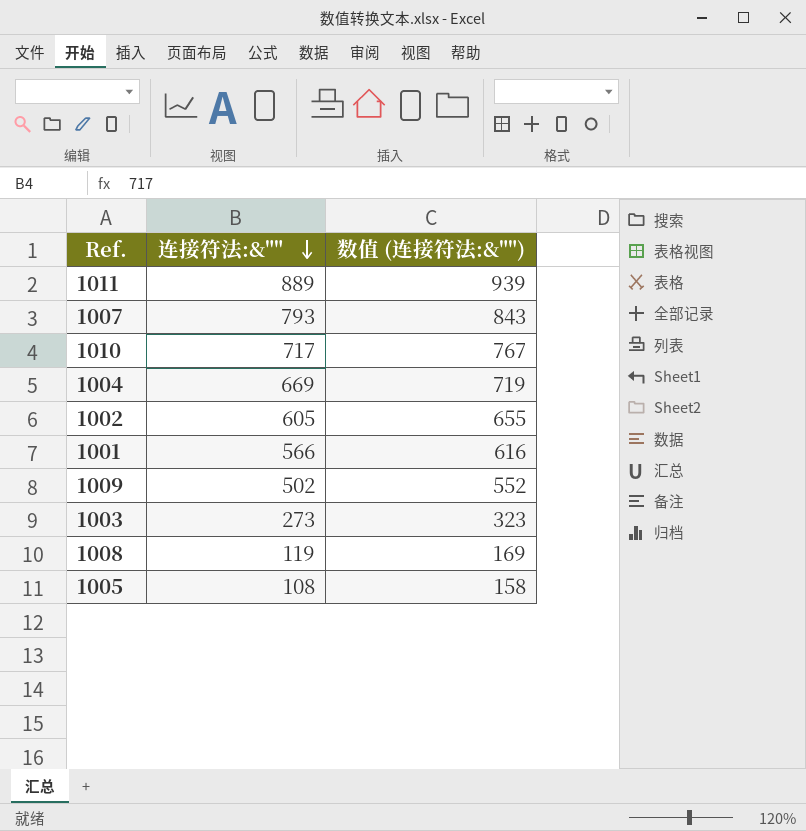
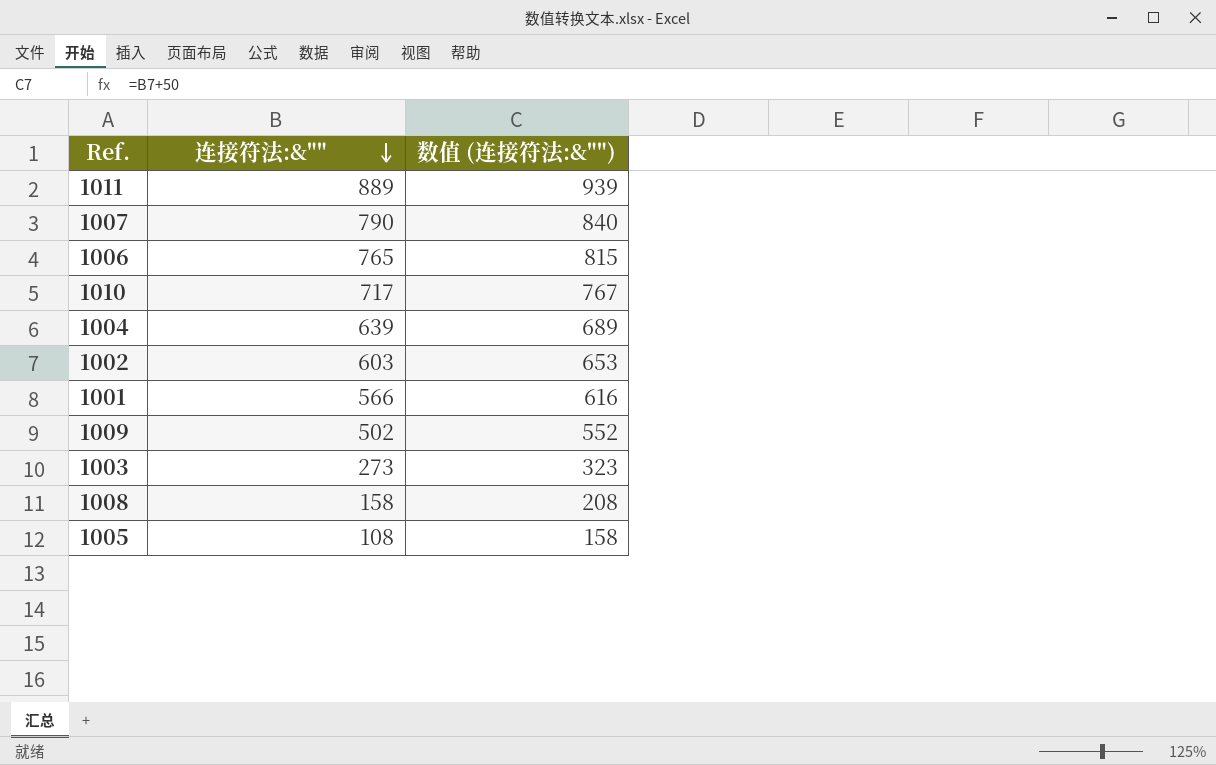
1007 | 连接符法:&"": 793 -> 790
1007 | 数值 (连接符法:&""): 843 -> 840
row 1006: none -> 765 | 815
1004 | 连接符法:&"": 669 -> 639
1004 | 数值 (连接符法:&""): 719 -> 689
1002 | 连接符法:&"": 605 -> 603
1002 | 数值 (连接符法:&""): 655 -> 653
1008 | 连接符法:&"": 119 -> 158
1008 | 数值 (连接符法:&""): 169 -> 208

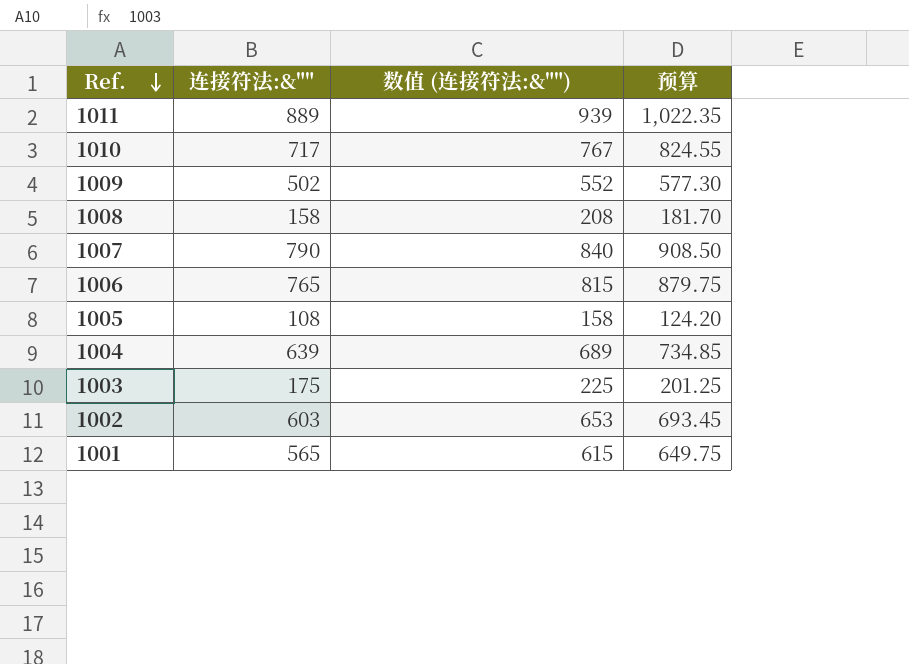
row order: 连接符法:&"" descending -> Ref. descending
column 预算 | formula: none -> [连接符法:&""] * 1.15
1003 | 连接符法:&"": 273 -> 175
1003 | 数值 (连接符法:&""): 323 -> 225
1001 | 连接符法:&"": 566 -> 565
1001 | 数值 (连接符法:&""): 616 -> 615

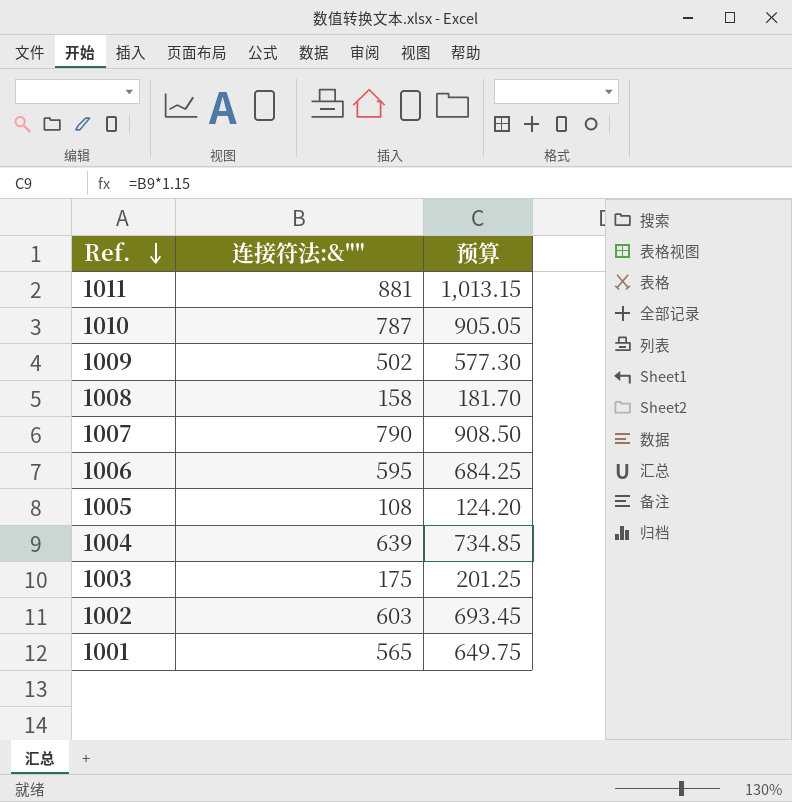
column 数值 (连接符法:&"") | formula: [连接符法:&""] + 50 -> none
1011 | 连接符法:&"": 889 -> 881
1011 | 预算: 1,022.35 -> 1,013.15
1010 | 连接符法:&"": 717 -> 787
1010 | 预算: 824.55 -> 905.05
1006 | 连接符法:&"": 765 -> 595
1006 | 预算: 879.75 -> 684.25

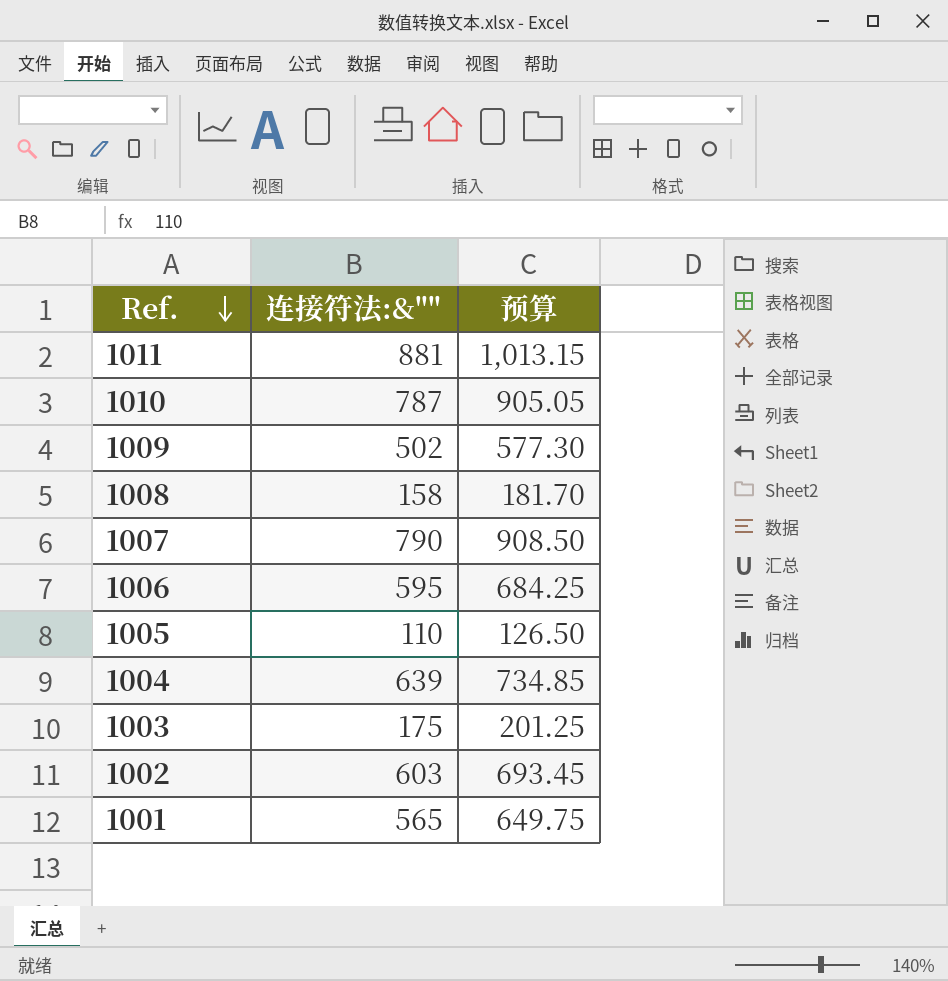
1005 | 连接符法:&"": 108 -> 110
1005 | 预算: 124.20 -> 126.50

